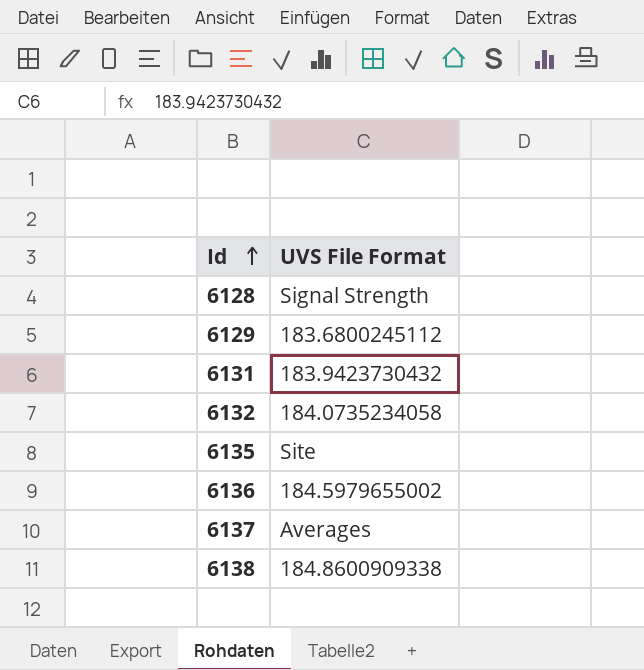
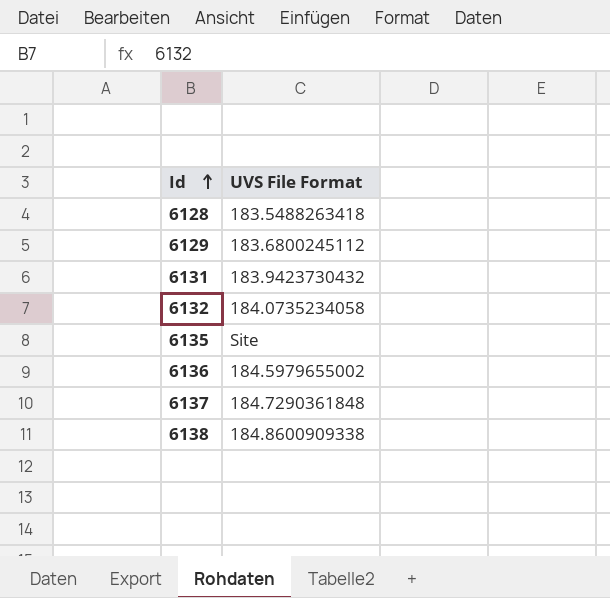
6128 | UVS File Format: Signal Strength -> 183.5488263418
6137 | UVS File Format: Averages -> 184.7290361848

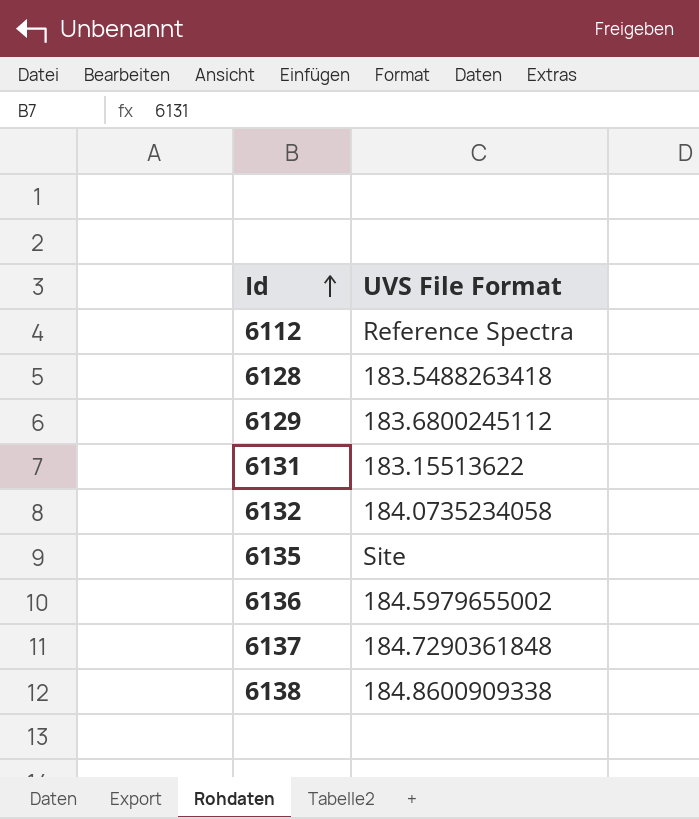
row 6112: none -> Reference Spectra
6131 | UVS File Format: 183.9423730432 -> 183.15513622

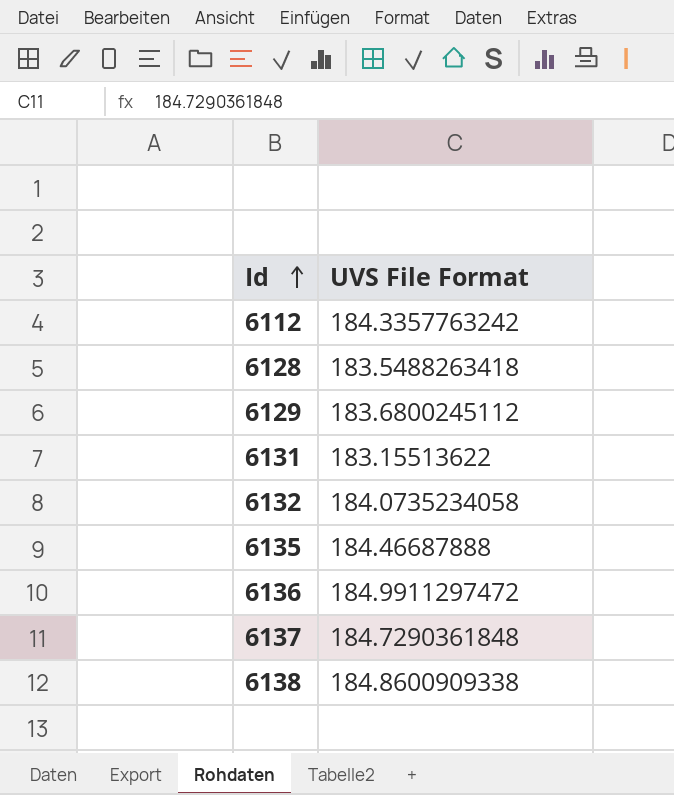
6112 | UVS File Format: Reference Spectra -> 184.3357763242
6135 | UVS File Format: Site -> 184.46687888
6136 | UVS File Format: 184.5979655002 -> 184.9911297472

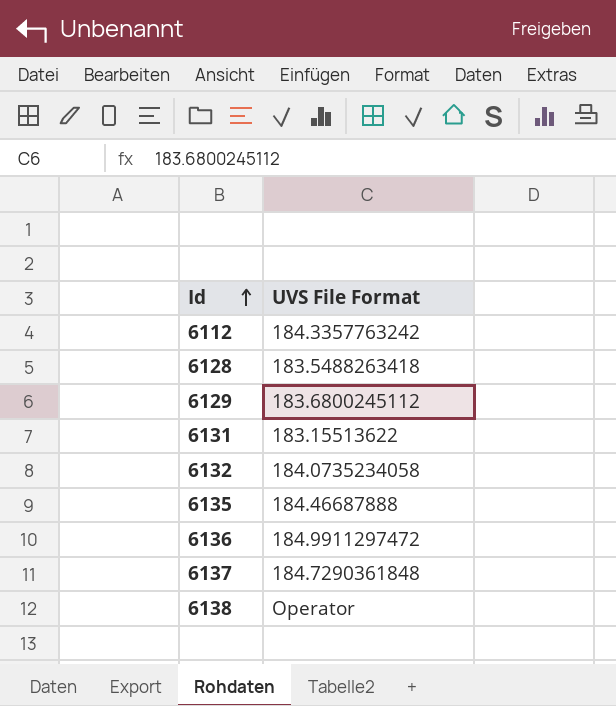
6138 | UVS File Format: 184.8600909338 -> Operator

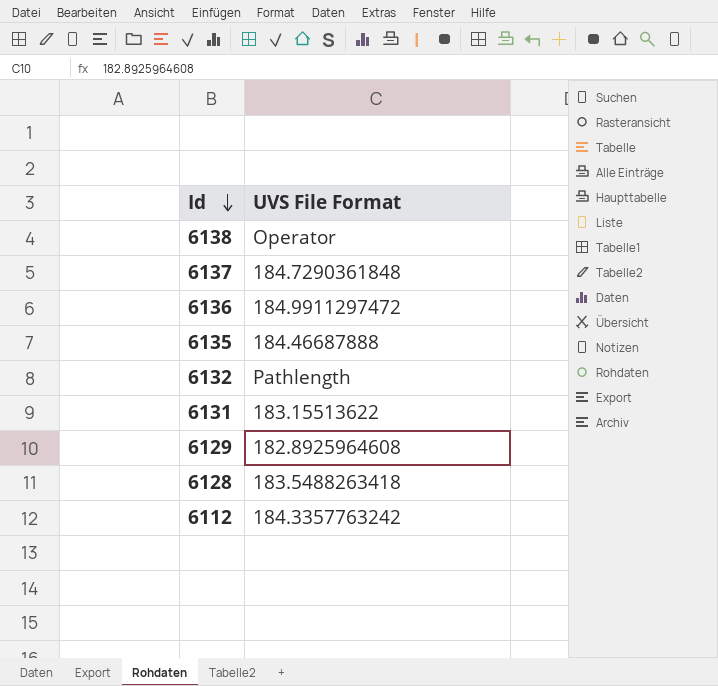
row order: Id ascending -> Id descending
6132 | UVS File Format: 184.0735234058 -> Pathlength
6129 | UVS File Format: 183.6800245112 -> 182.8925964608

